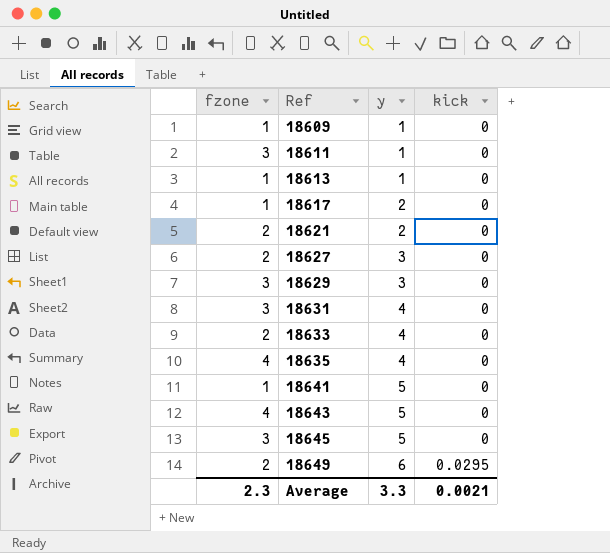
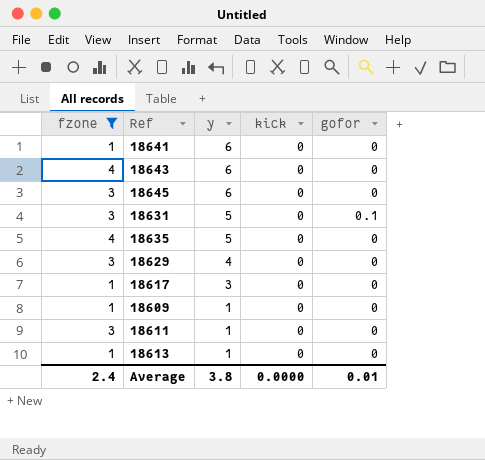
filter: none -> fzone != 2
row order: Ref ascending -> y descending
column gofor | position: none -> 5
18641 | y: 5 -> 6
18643 | y: 5 -> 6
18645 | y: 5 -> 6
18631 | y: 4 -> 5
18635 | y: 4 -> 5
18629 | y: 3 -> 4
18617 | y: 2 -> 3
Average | fzone: 2.3 -> 2.4
Average | y: 3.3 -> 3.8
Average | kick: 0.0021 -> 0.0000

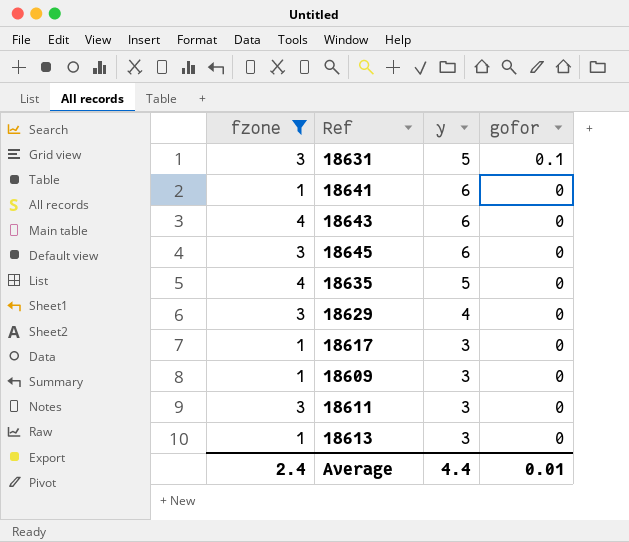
row order: y descending -> gofor descending
column kick | position: 4 -> none
18609 | y: 1 -> 3
18611 | y: 1 -> 3
18613 | y: 1 -> 3
Average | y: 3.8 -> 4.4

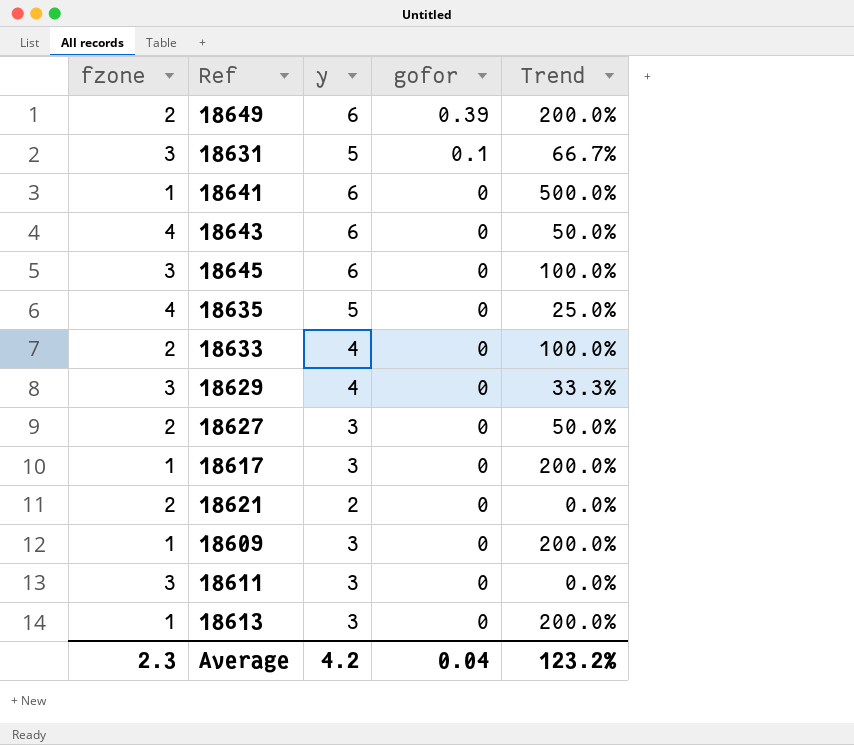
filter: fzone != 2 -> none
column Trend | formula: none -> ([y] - [fzone]) / [fzone]
Average | fzone: 2.4 -> 2.3
Average | y: 4.4 -> 4.2
Average | gofor: 0.01 -> 0.04

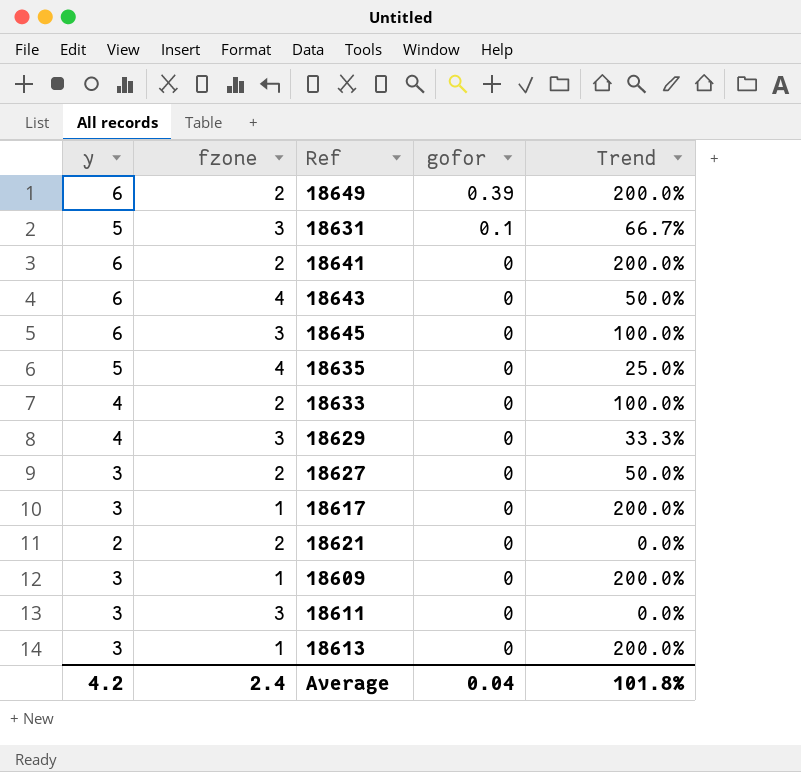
column y | position: 3 -> 1
18641 | fzone: 1 -> 2
18641 | Trend: 500.0% -> 200.0%
Average | fzone: 2.3 -> 2.4
Average | Trend: 123.2% -> 101.8%

